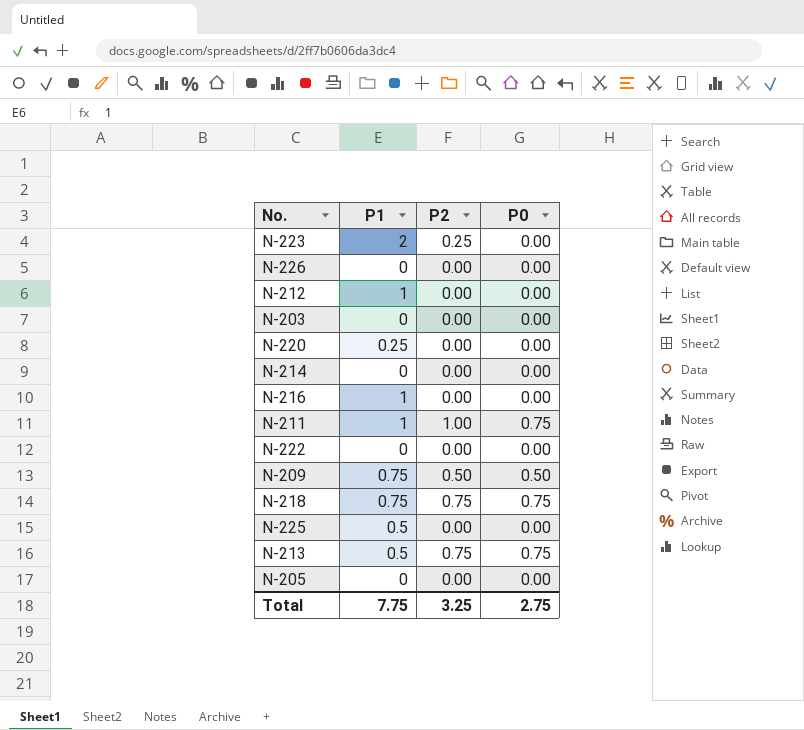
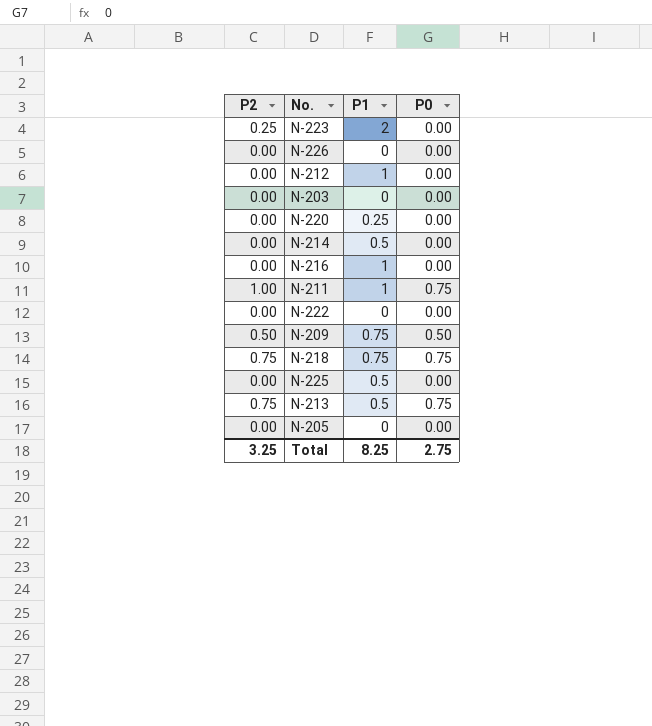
column P2 | position: 3 -> 1
N-214 | P1: 0 -> 0.5
Total | P1: 7.75 -> 8.25

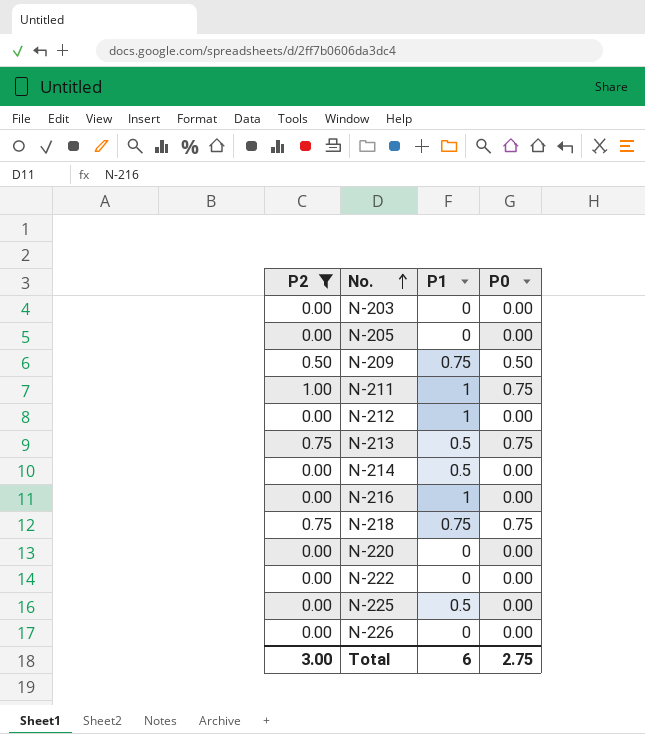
filter: none -> P2 != 0.25
row order: none -> No. ascending
N-220 | P1: 0.25 -> 0
Total | P2: 3.25 -> 3.00
Total | P1: 8.25 -> 6

